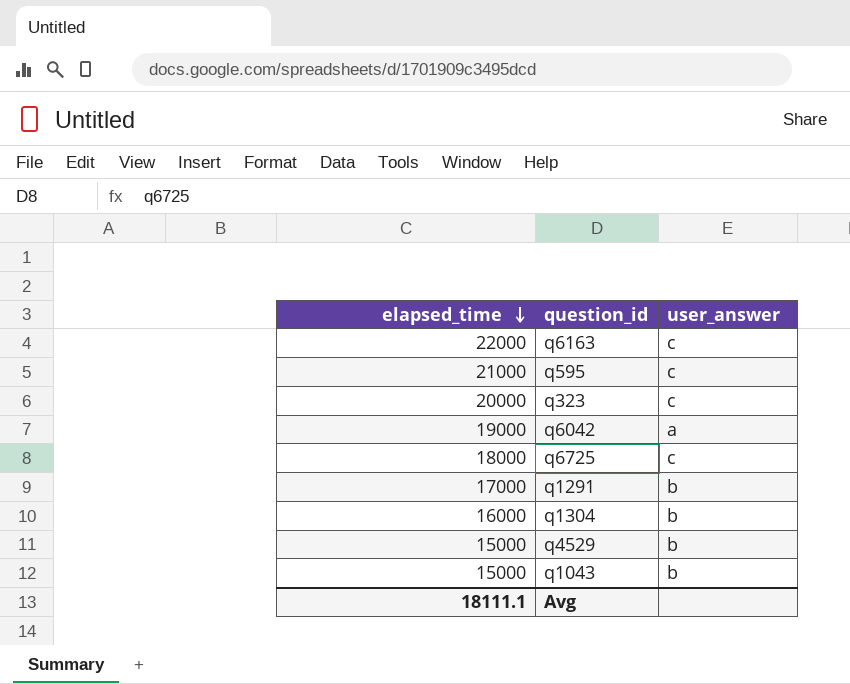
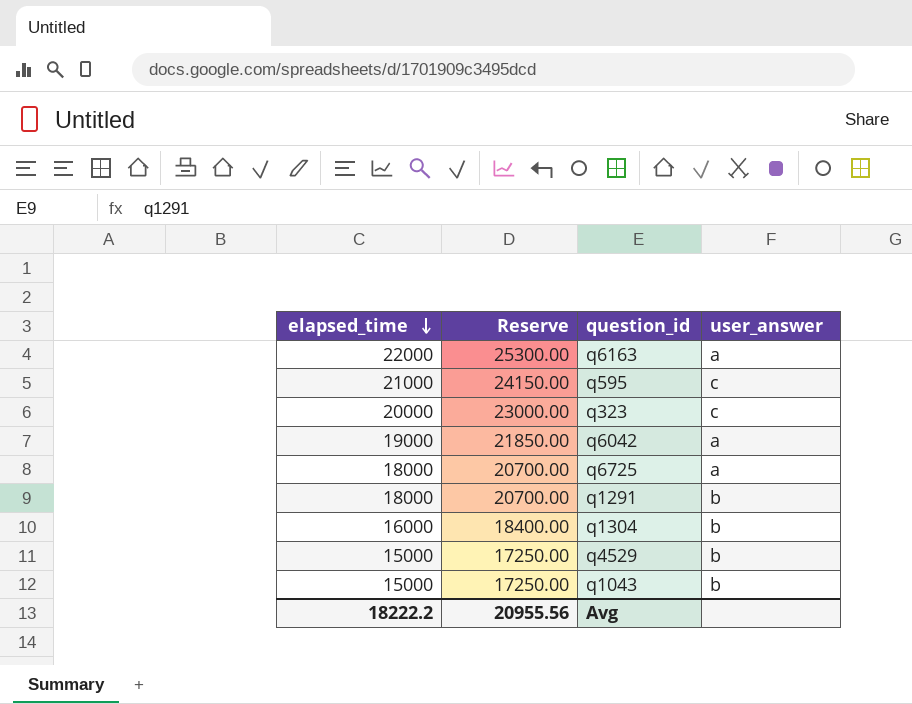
column Reserve | formula: none -> [elapsed_time] * 1.15
q6163 | user_answer: c -> a
q6725 | user_answer: c -> a
q1291 | elapsed_time: 17000 -> 18000
Avg | elapsed_time: 18111.1 -> 18222.2

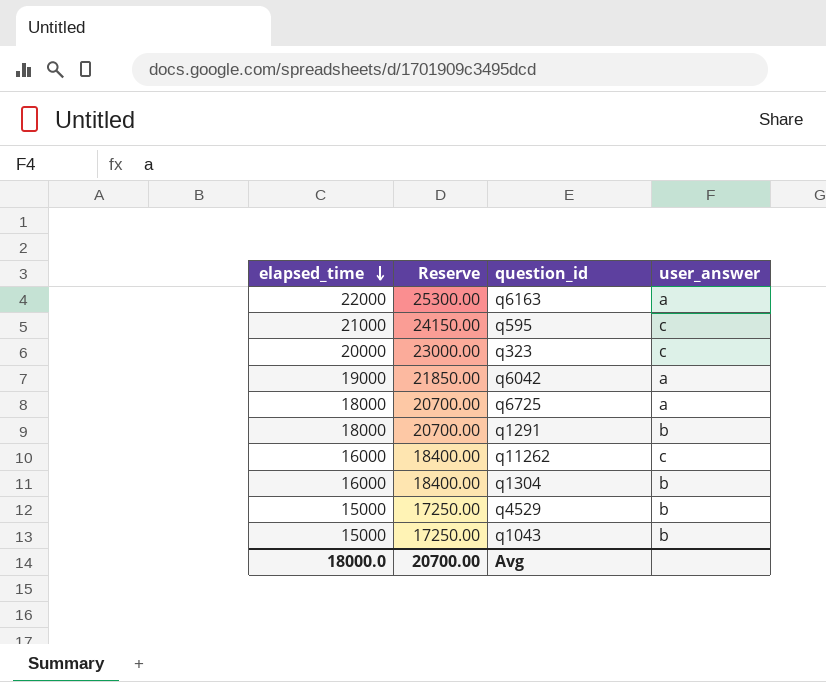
row q11262: none -> 16000 | 18400.00 | c
Avg | elapsed_time: 18222.2 -> 18000.0
Avg | Reserve: 20955.56 -> 20700.00

